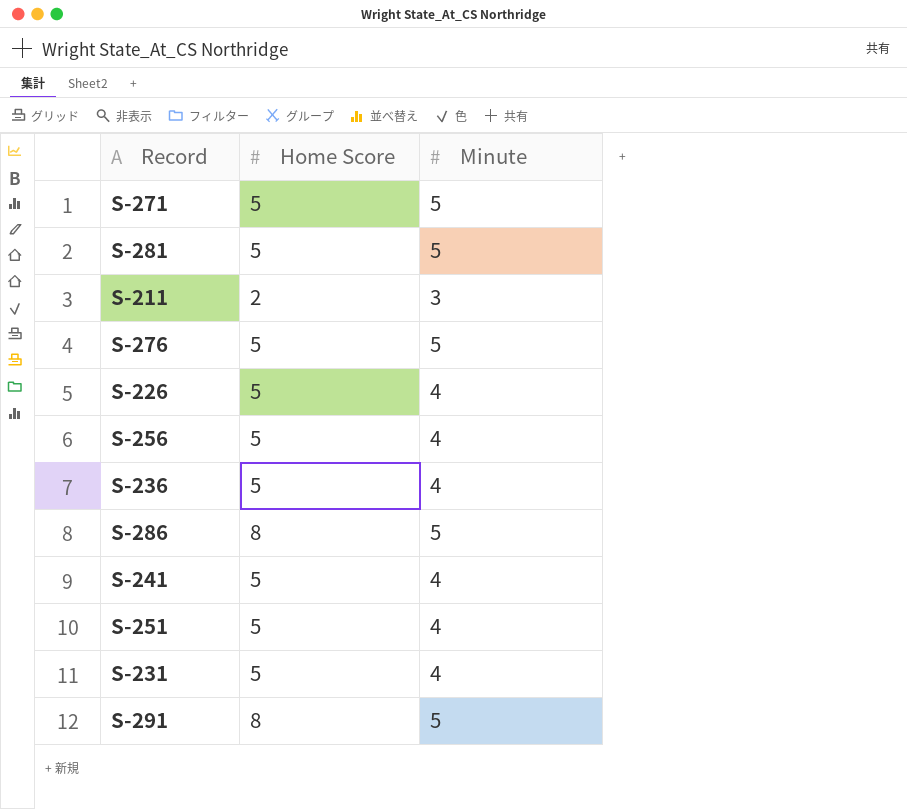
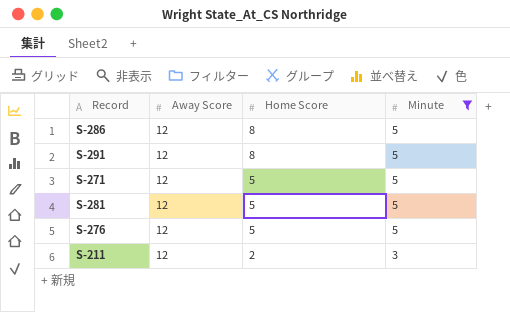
filter: none -> Minute != 4
row order: none -> Home Score descending
column Away Score | position: none -> 2

